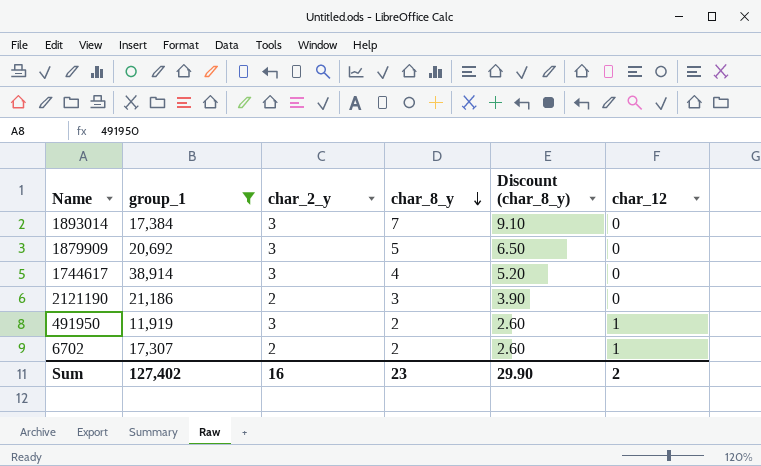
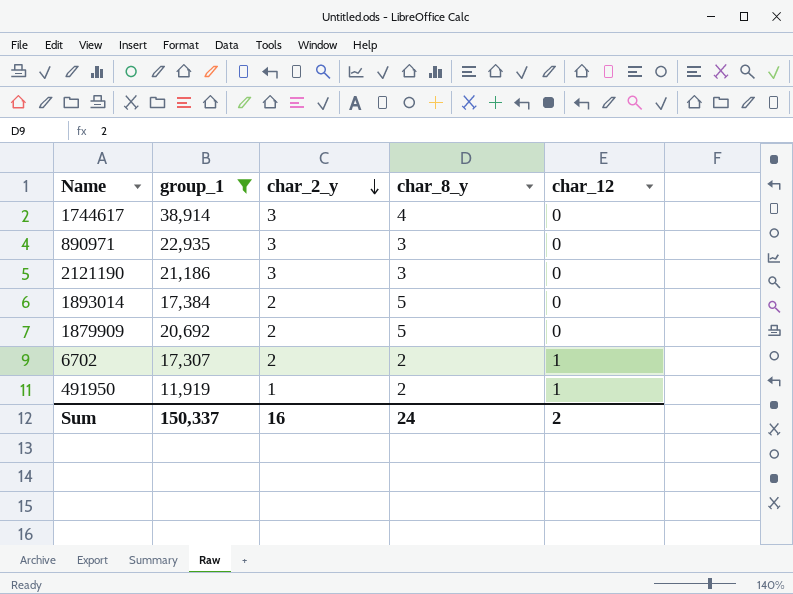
row order: char_8_y descending -> char_2_y descending
column Discount (char_8_y) | formula: [char_8_y] * 1.3 -> none
row 890971: none -> 22,935 | 3 | 3 | 0
2121190 | char_2_y: 2 -> 3
1893014 | char_2_y: 3 -> 2
1893014 | char_8_y: 7 -> 5
1879909 | char_2_y: 3 -> 2
491950 | char_2_y: 3 -> 1
Sum | group_1: 127,402 -> 150,337
Sum | char_8_y: 23 -> 24

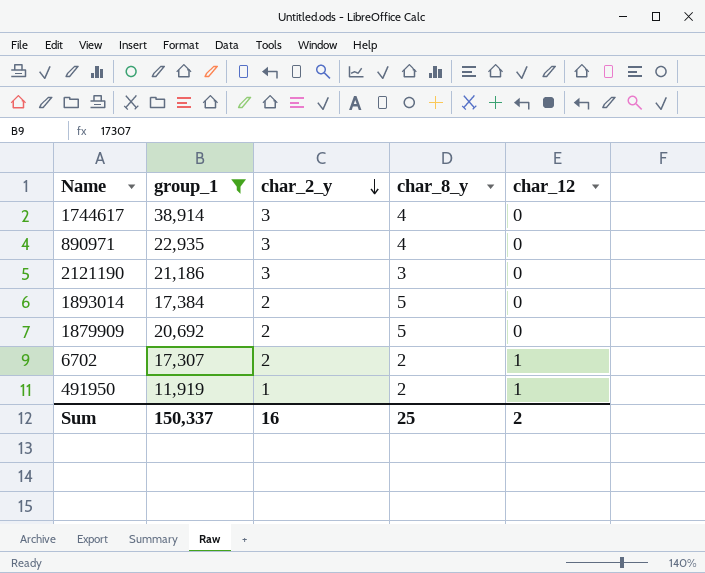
890971 | char_8_y: 3 -> 4
Sum | char_8_y: 24 -> 25

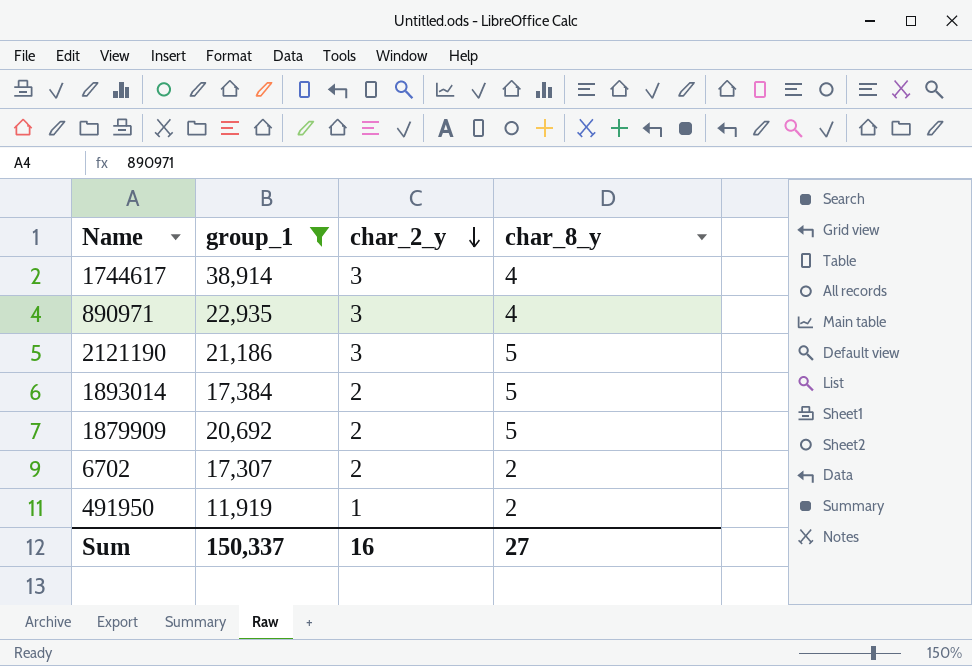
column char_12 | position: 5 -> none
2121190 | char_8_y: 3 -> 5
Sum | char_8_y: 25 -> 27

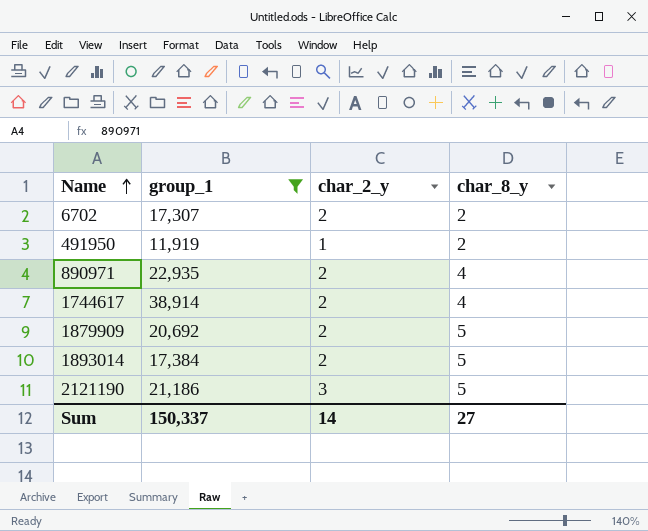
row order: char_2_y descending -> Name ascending
890971 | char_2_y: 3 -> 2
1744617 | char_2_y: 3 -> 2
Sum | char_2_y: 16 -> 14

